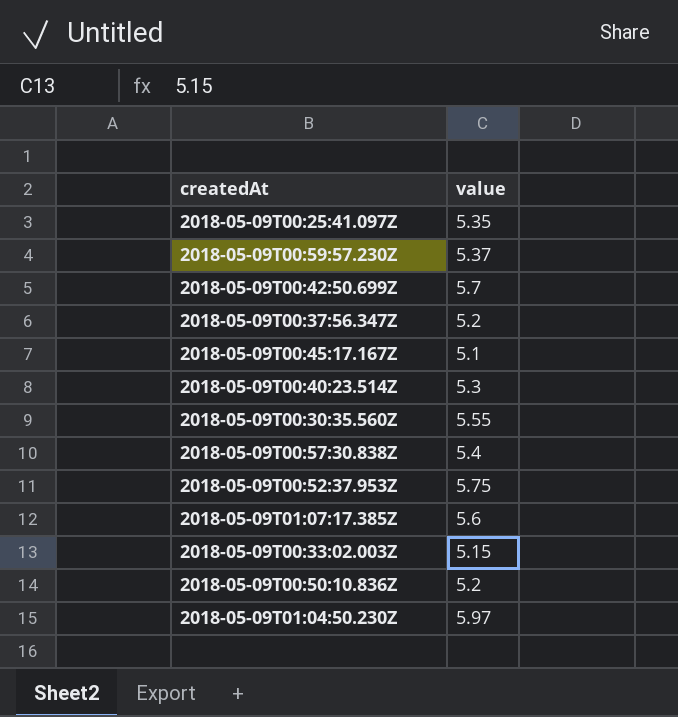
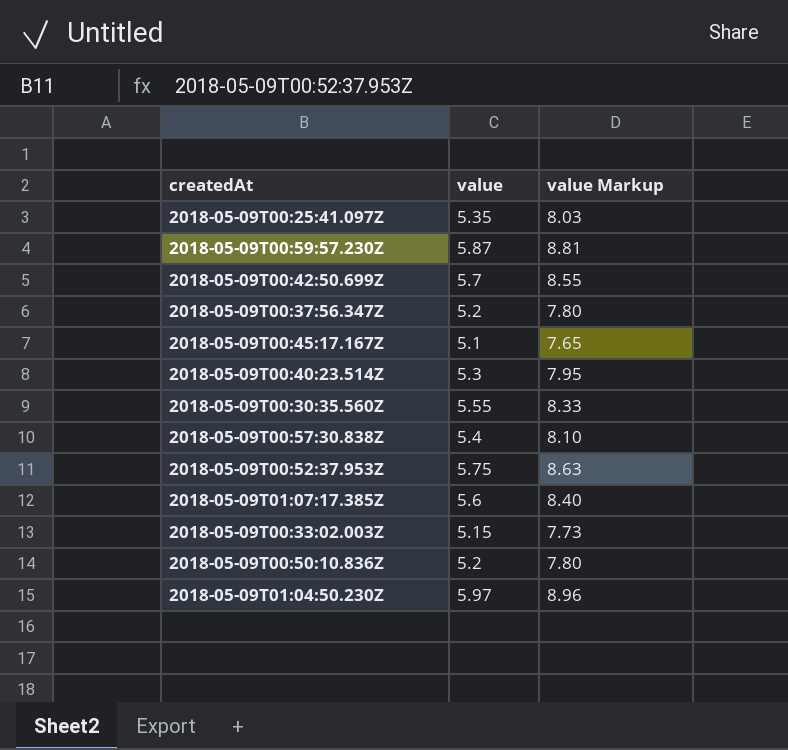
column value Markup | formula: none -> [value] * 1.5
2018-05-09T00:59:57.230Z | value: 5.37 -> 5.87

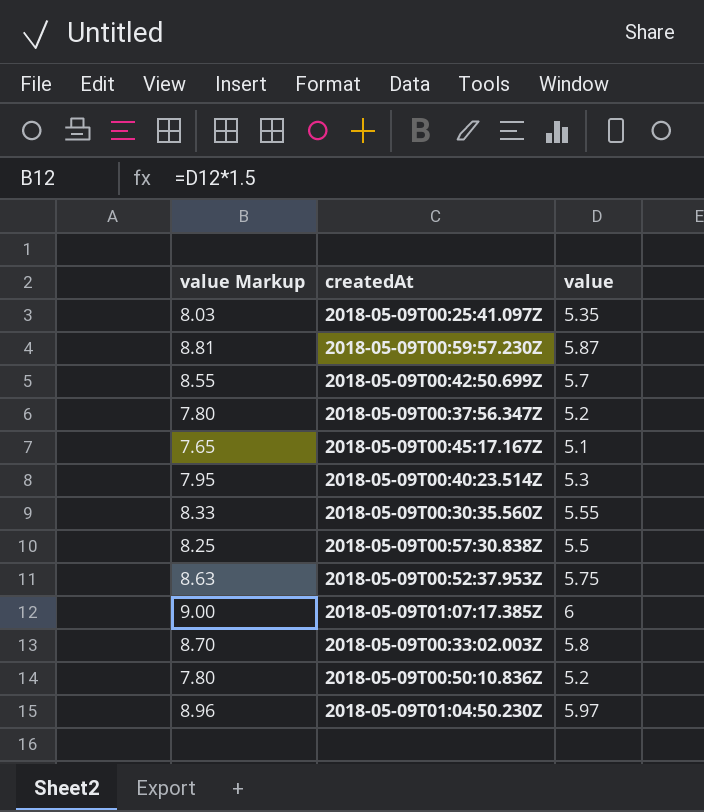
column value Markup | position: 3 -> 1
2018-05-09T00:57:30.838Z | value Markup: 8.10 -> 8.25
2018-05-09T00:57:30.838Z | value: 5.4 -> 5.5
2018-05-09T01:07:17.385Z | value Markup: 8.40 -> 9.00
2018-05-09T01:07:17.385Z | value: 5.6 -> 6
2018-05-09T00:33:02.003Z | value Markup: 7.73 -> 8.70
2018-05-09T00:33:02.003Z | value: 5.15 -> 5.8

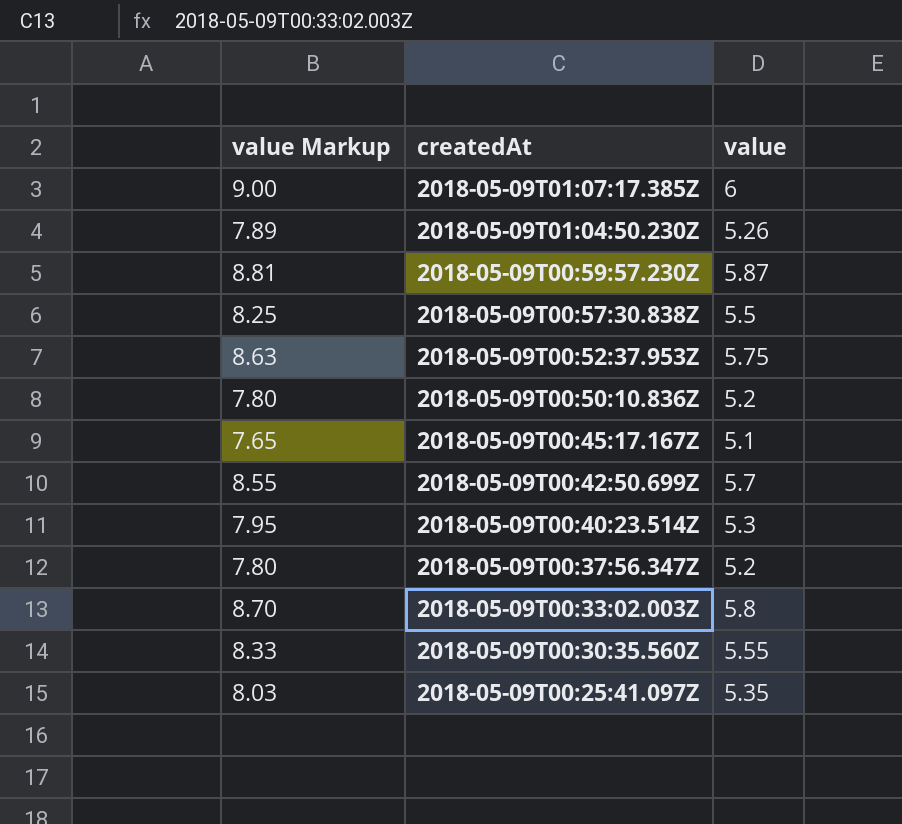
row order: none -> createdAt descending
2018-05-09T01:04:50.230Z | value Markup: 8.96 -> 7.89
2018-05-09T01:04:50.230Z | value: 5.97 -> 5.26

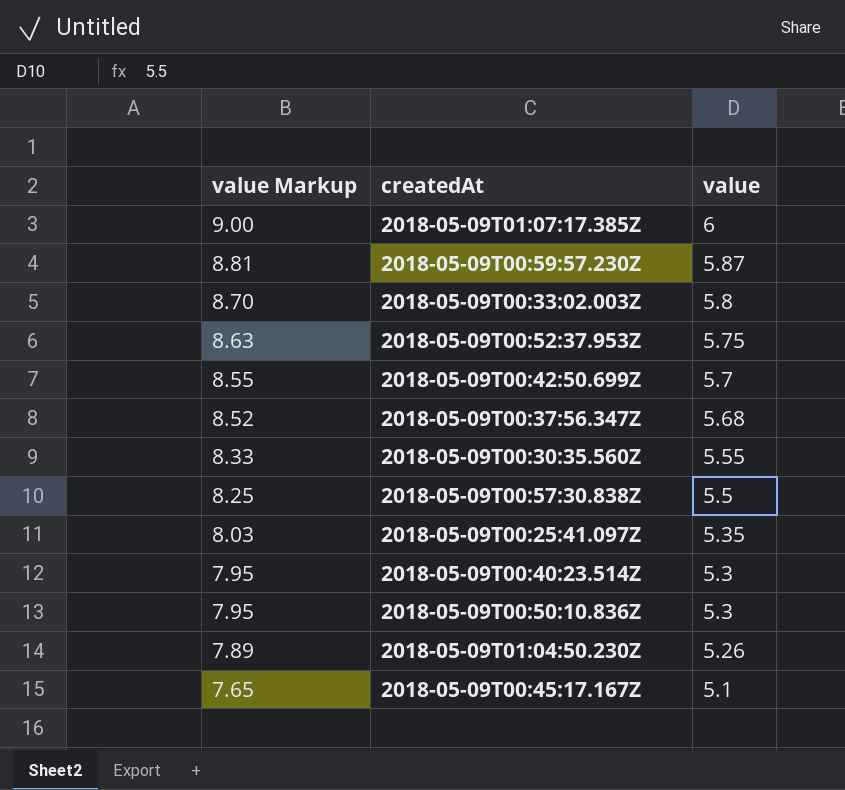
row order: createdAt descending -> value Markup descending
2018-05-09T00:37:56.347Z | value Markup: 7.80 -> 8.52
2018-05-09T00:37:56.347Z | value: 5.2 -> 5.68
2018-05-09T00:50:10.836Z | value Markup: 7.80 -> 7.95
2018-05-09T00:50:10.836Z | value: 5.2 -> 5.3

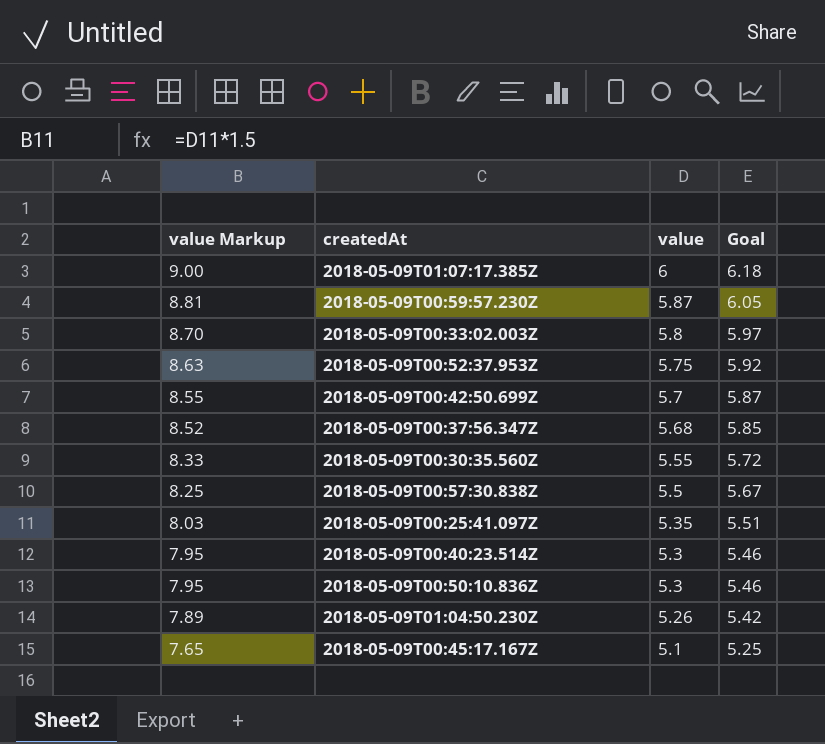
column Goal | formula: none -> [value] * 1.03

